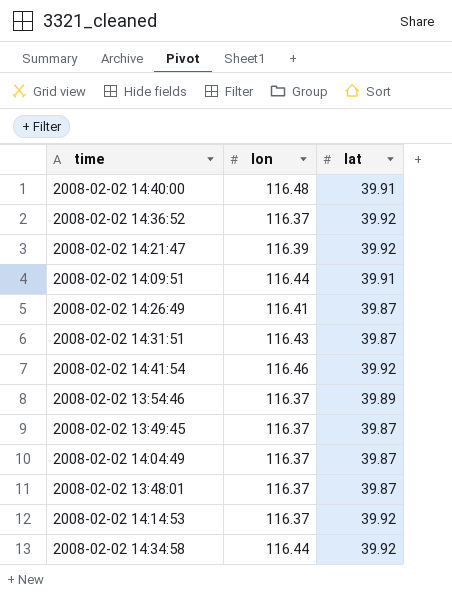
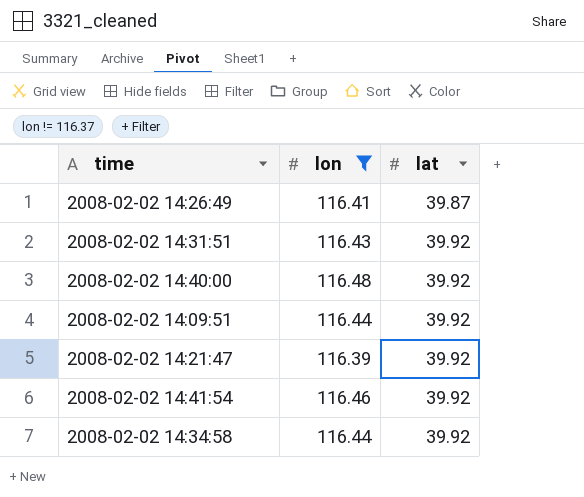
filter: none -> lon != 116.37
row order: none -> lat ascending
2008-02-02 14:31:51 | lat: 39.87 -> 39.92
2008-02-02 14:40:00 | lat: 39.91 -> 39.92
2008-02-02 14:09:51 | lat: 39.91 -> 39.92

